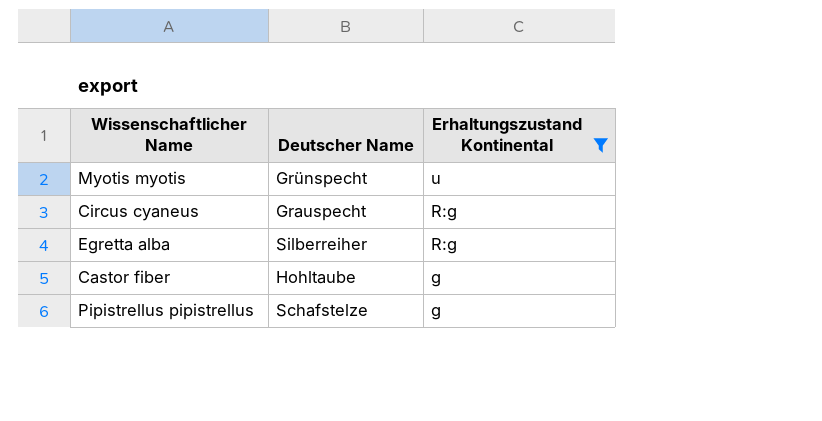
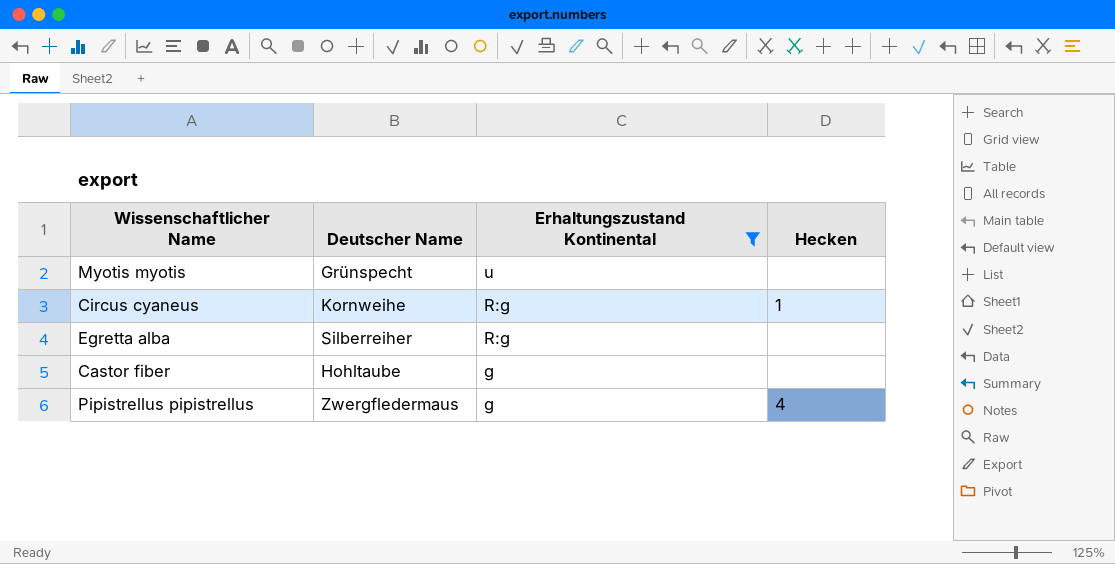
column Hecken | position: none -> 4
Circus cyaneus | Deutscher Name: Grauspecht -> Kornweihe
Pipistrellus pipistrellus | Deutscher Name: Schafstelze -> Zwergfledermaus

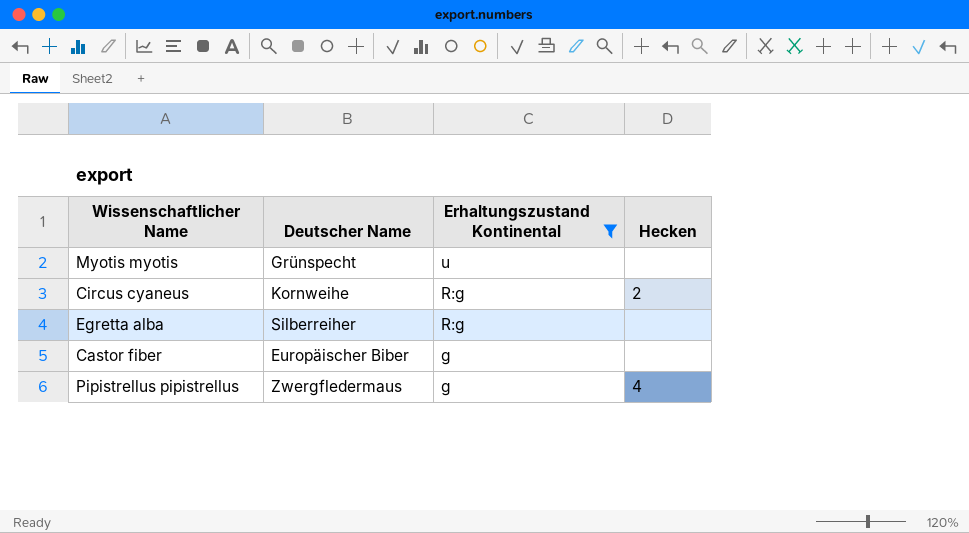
Circus cyaneus | Hecken: 1 -> 2
Castor fiber | Deutscher Name: Hohltaube -> Europäischer Biber

